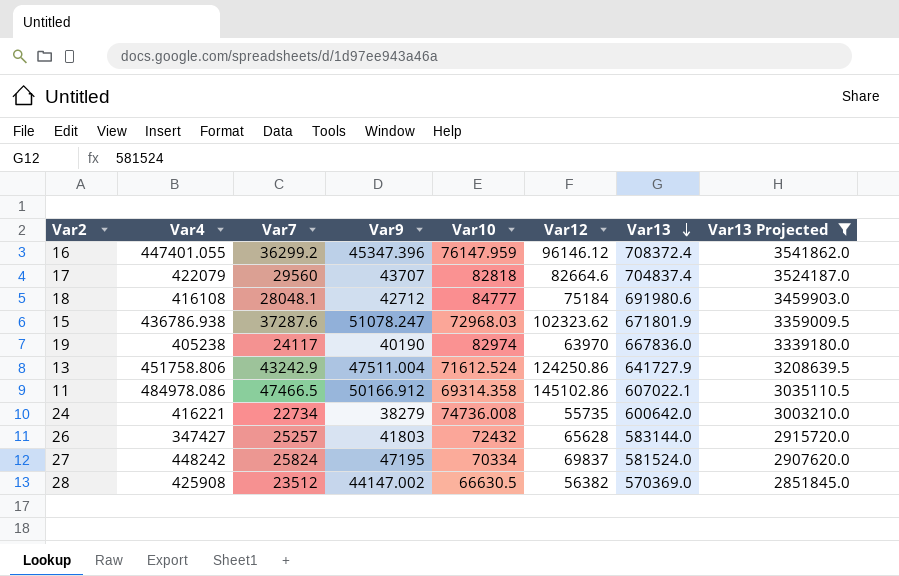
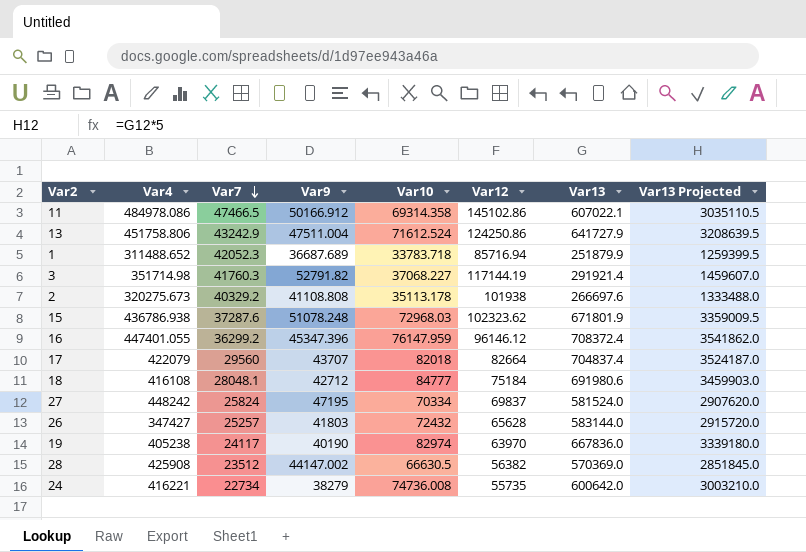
filter: Var13 Projected >= 2851845.0 -> none
row order: Var13 descending -> Var7 descending
15 | Var9: 51078.247 -> 51078.248
17 | Var10: 82818 -> 82018
17 | Var12: 82664.6 -> 82664

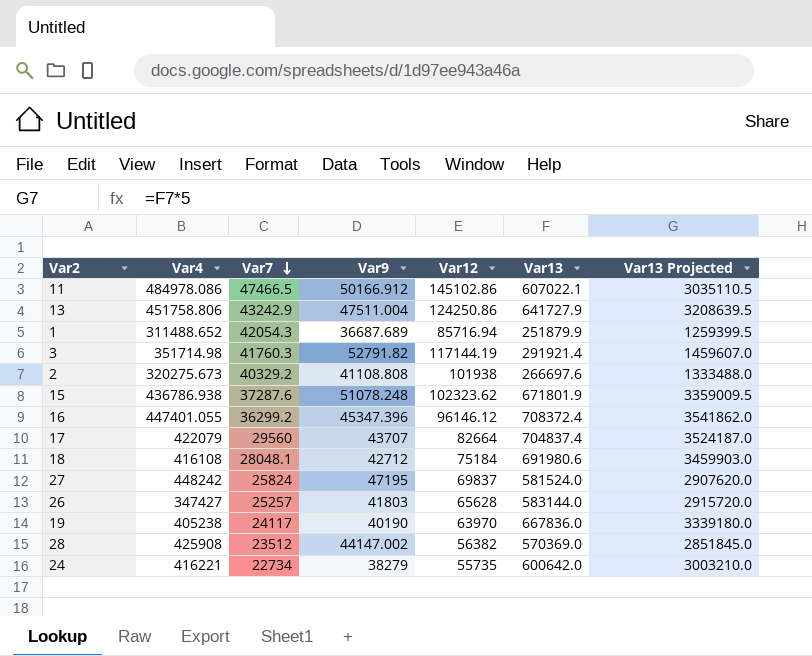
column Var10 | position: 5 -> none
1 | Var7: 42052.3 -> 42054.3

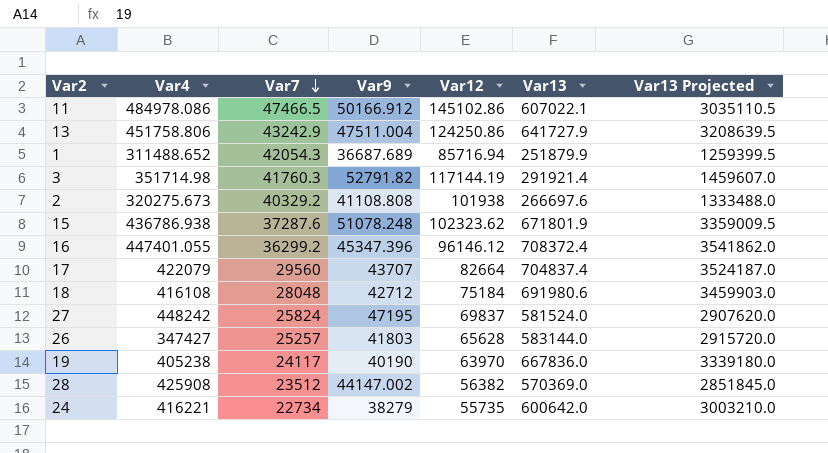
18 | Var7: 28048.1 -> 28048

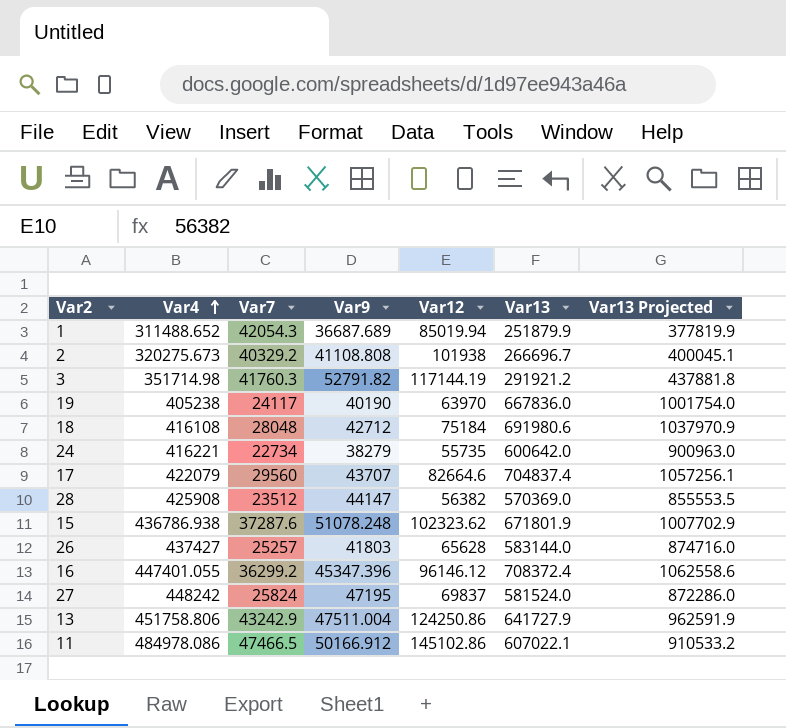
row order: Var7 descending -> Var4 ascending
column Var13 Projected | formula: [Var13] * 5 -> [Var13] * 1.5
1 | Var12: 85716.94 -> 85019.94
2 | Var13: 266697.6 -> 266696.7
3 | Var13: 291921.4 -> 291921.2
17 | Var12: 82664 -> 82664.6
28 | Var9: 44147.002 -> 44147
26 | Var4: 347427 -> 437427

